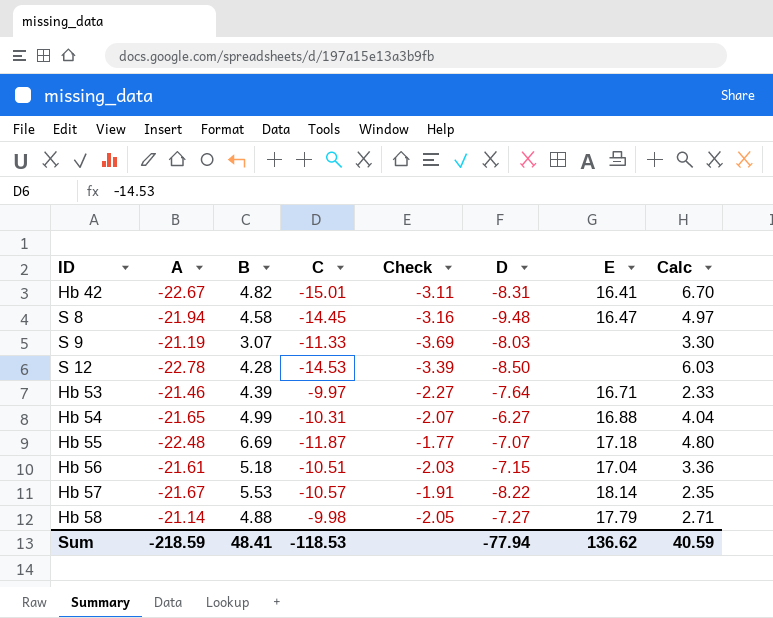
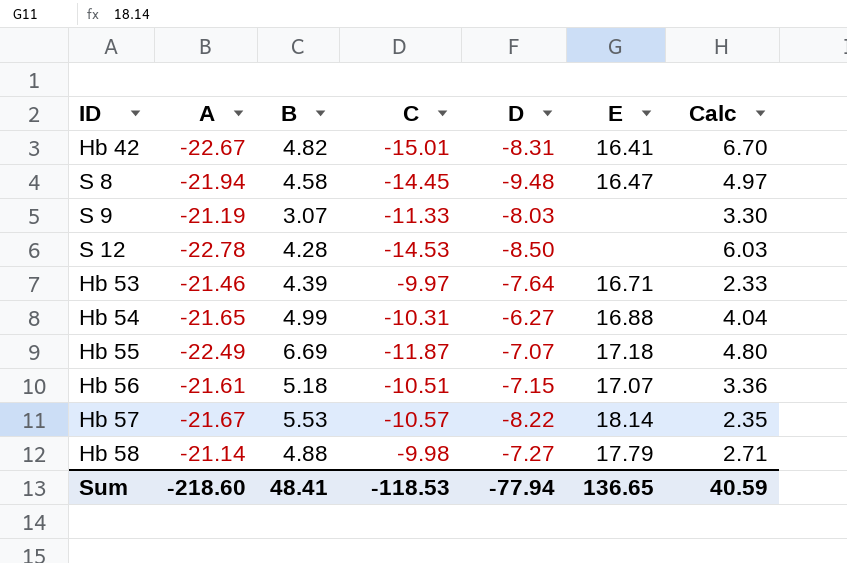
column Check | formula: [C] / [B] -> none
Hb 55 | A: -22.48 -> -22.49
Hb 56 | E: 17.04 -> 17.07
Sum | A: -218.59 -> -218.60
Sum | E: 136.62 -> 136.65

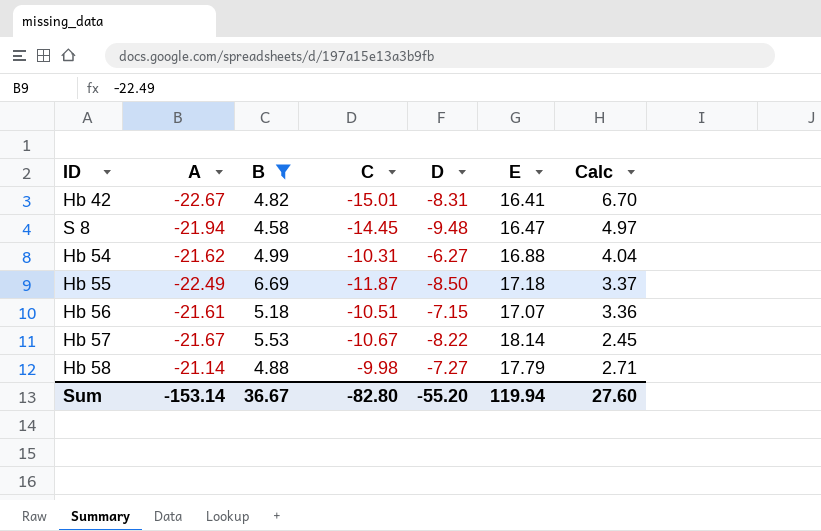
filter: none -> B >= 4.58
Hb 54 | A: -21.65 -> -21.62
Hb 55 | D: -7.07 -> -8.50
Hb 55 | Calc: 4.80 -> 3.37
Hb 57 | C: -10.57 -> -10.67
Hb 57 | Calc: 2.35 -> 2.45
Sum | A: -218.60 -> -153.14
Sum | B: 48.41 -> 36.67
Sum | C: -118.53 -> -82.80
Sum | D: -77.94 -> -55.20
Sum | E: 136.65 -> 119.94
Sum | Calc: 40.59 -> 27.60

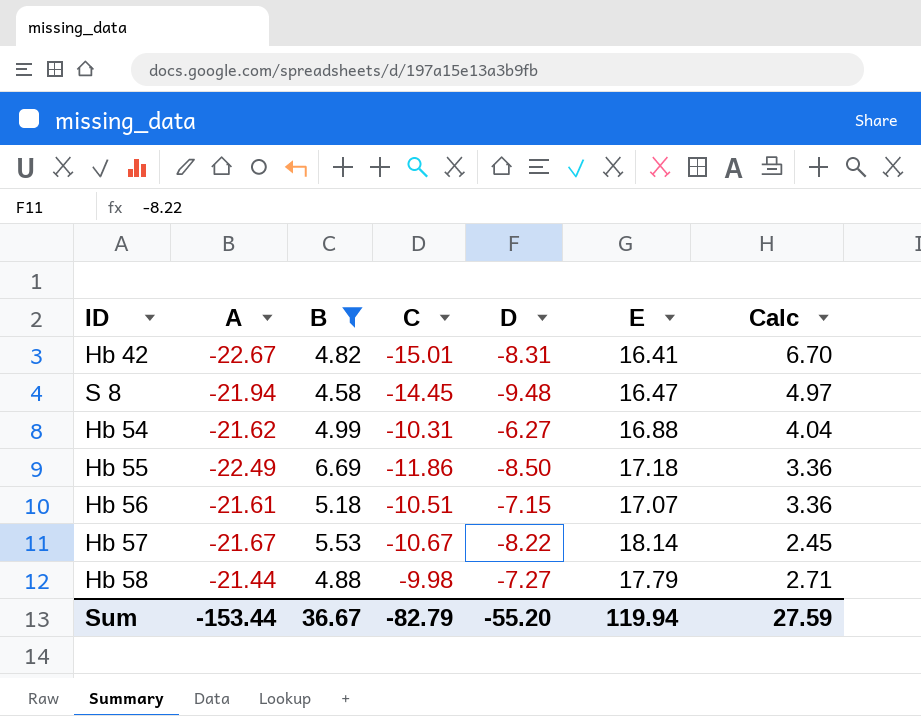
Hb 55 | C: -11.87 -> -11.86
Hb 55 | Calc: 3.37 -> 3.36
Hb 58 | A: -21.14 -> -21.44
Sum | A: -153.14 -> -153.44
Sum | C: -82.80 -> -82.79
Sum | Calc: 27.60 -> 27.59

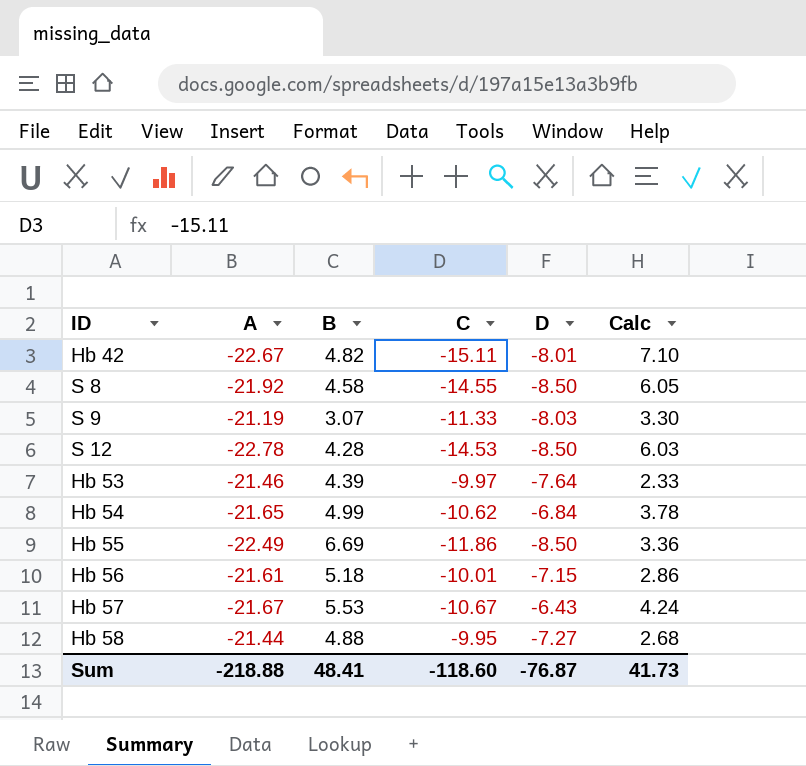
filter: B >= 4.58 -> none
column E | position: 6 -> none
Hb 42 | C: -15.01 -> -15.11
Hb 42 | D: -8.31 -> -8.01
Hb 42 | Calc: 6.70 -> 7.10
S 8 | A: -21.94 -> -21.92
S 8 | C: -14.45 -> -14.55
S 8 | D: -9.48 -> -8.50
S 8 | Calc: 4.97 -> 6.05
Hb 54 | A: -21.62 -> -21.65
Hb 54 | C: -10.31 -> -10.62
Hb 54 | D: -6.27 -> -6.84
Hb 54 | Calc: 4.04 -> 3.78
Hb 56 | C: -10.51 -> -10.01
Hb 56 | Calc: 3.36 -> 2.86
Hb 57 | D: -8.22 -> -6.43
Hb 57 | Calc: 2.45 -> 4.24
Hb 58 | C: -9.98 -> -9.95
Hb 58 | Calc: 2.71 -> 2.68
Sum | A: -153.44 -> -218.88
Sum | B: 36.67 -> 48.41
Sum | C: -82.79 -> -118.60
Sum | D: -55.20 -> -76.87
Sum | Calc: 27.59 -> 41.73

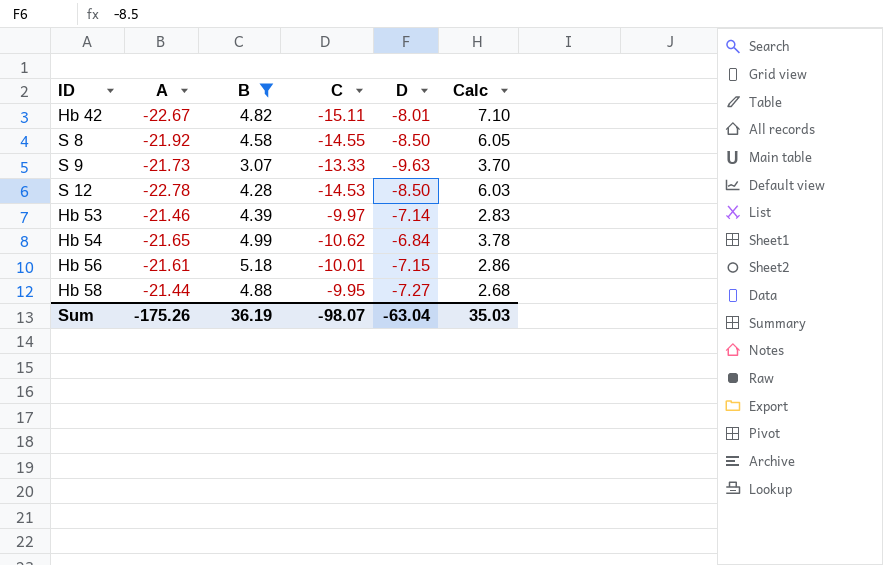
filter: none -> B <= 5.18
S 9 | A: -21.19 -> -21.73
S 9 | C: -11.33 -> -13.33
S 9 | D: -8.03 -> -9.63
S 9 | Calc: 3.30 -> 3.70
Hb 53 | D: -7.64 -> -7.14
Hb 53 | Calc: 2.33 -> 2.83
Sum | A: -218.88 -> -175.26
Sum | B: 48.41 -> 36.19
Sum | C: -118.60 -> -98.07
Sum | D: -76.87 -> -63.04
Sum | Calc: 41.73 -> 35.03

